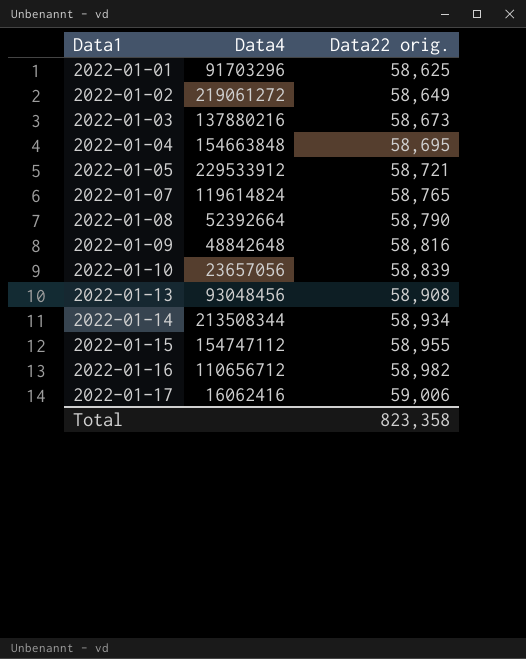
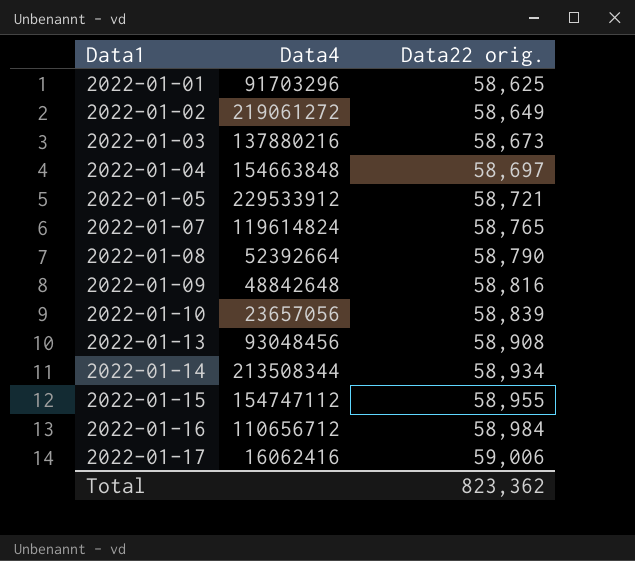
2022-01-04 | Data22 orig.: 58,695 -> 58,697
2022-01-16 | Data22 orig.: 58,982 -> 58,984
Total | Data22 orig.: 823,358 -> 823,362

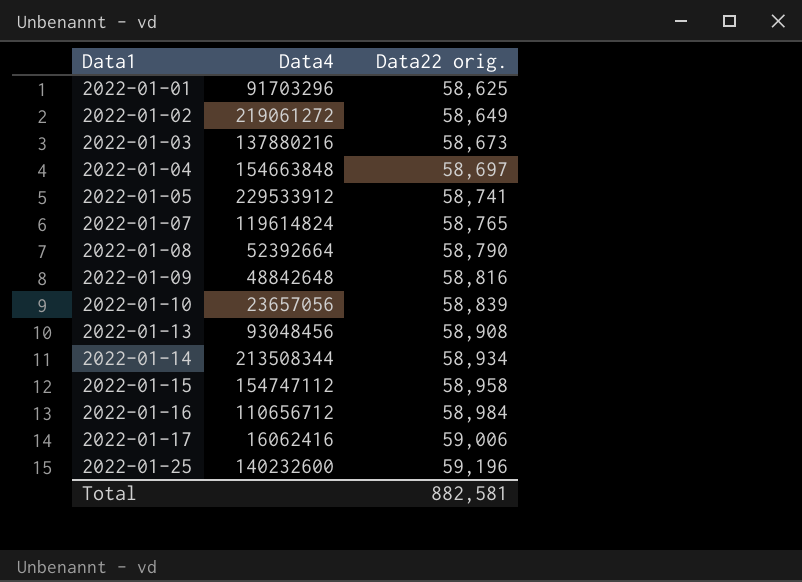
2022-01-05 | Data22 orig.: 58,721 -> 58,741
2022-01-15 | Data22 orig.: 58,955 -> 58,958
row 2022-01-25: none -> 140232600 | 59,196
Total | Data22 orig.: 823,362 -> 882,581

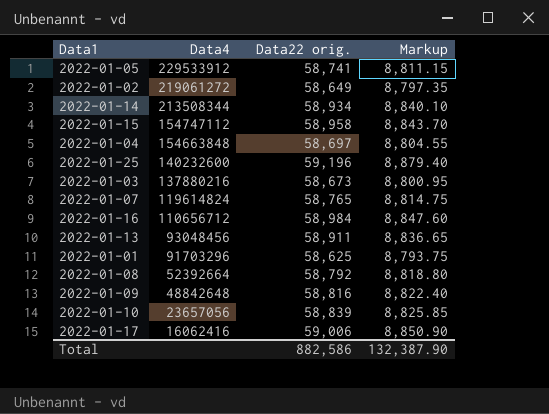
row order: Data1 ascending -> Data4 descending
column Markup | formula: none -> [Data22 orig.] * 0.15
2022-01-13 | Data22 orig.: 58,908 -> 58,911
2022-01-08 | Data22 orig.: 58,790 -> 58,792
Total | Data22 orig.: 882,581 -> 882,586

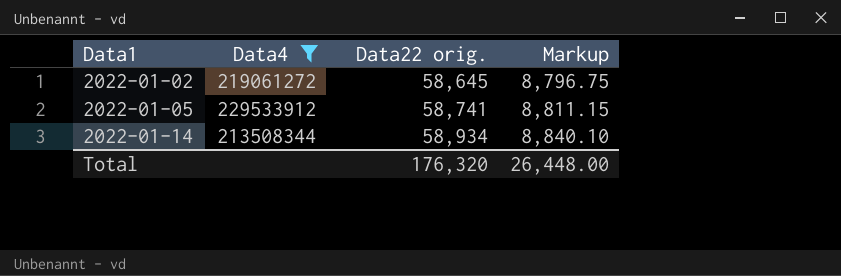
filter: none -> Data4 >= 213508344
row order: Data4 descending -> Data1 ascending
2022-01-02 | Data22 orig.: 58,649 -> 58,645
2022-01-02 | Markup: 8,797.35 -> 8,796.75
Total | Data22 orig.: 882,586 -> 176,320
Total | Markup: 132,387.90 -> 26,448.00

